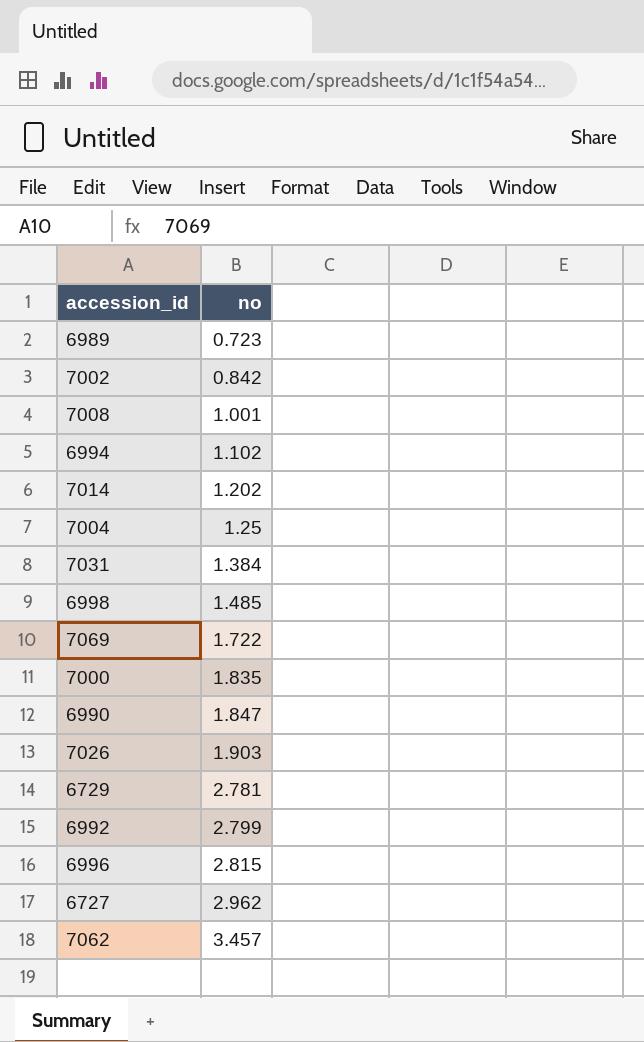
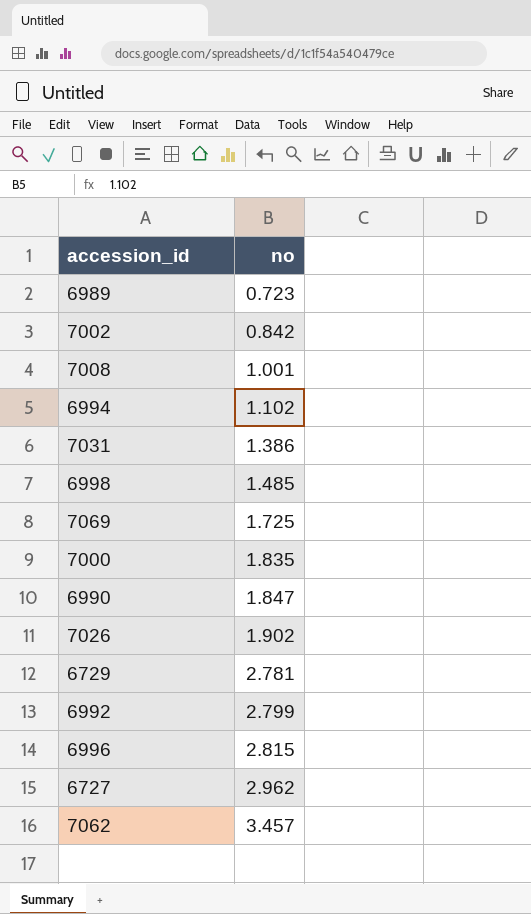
row 7014: 1.202 -> none
row 7004: 1.25 -> none
7031 | no: 1.384 -> 1.386
7069 | no: 1.722 -> 1.725
7026 | no: 1.903 -> 1.902

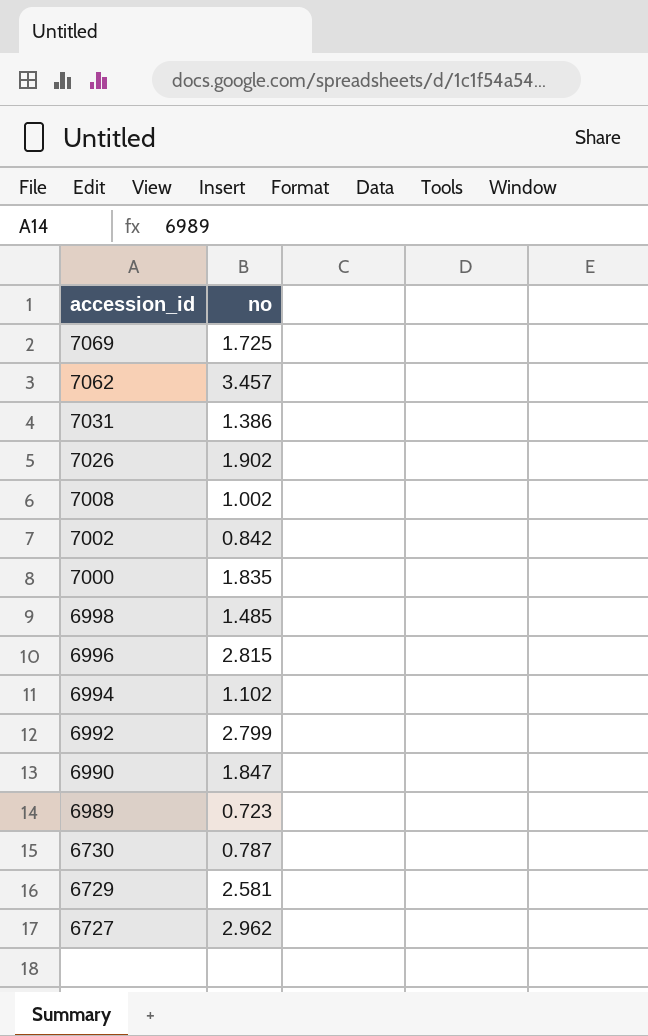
row order: no ascending -> accession_id descending
7008 | no: 1.001 -> 1.002
row 6730: none -> 0.787
6729 | no: 2.781 -> 2.581

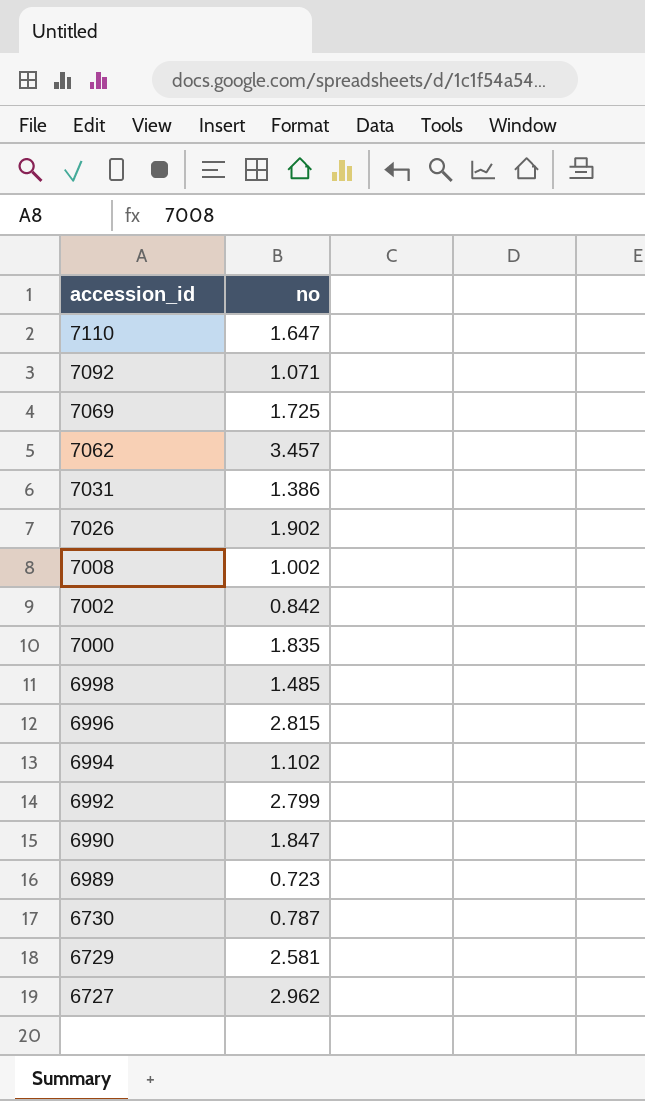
row 7110: none -> 1.647
row 7092: none -> 1.071

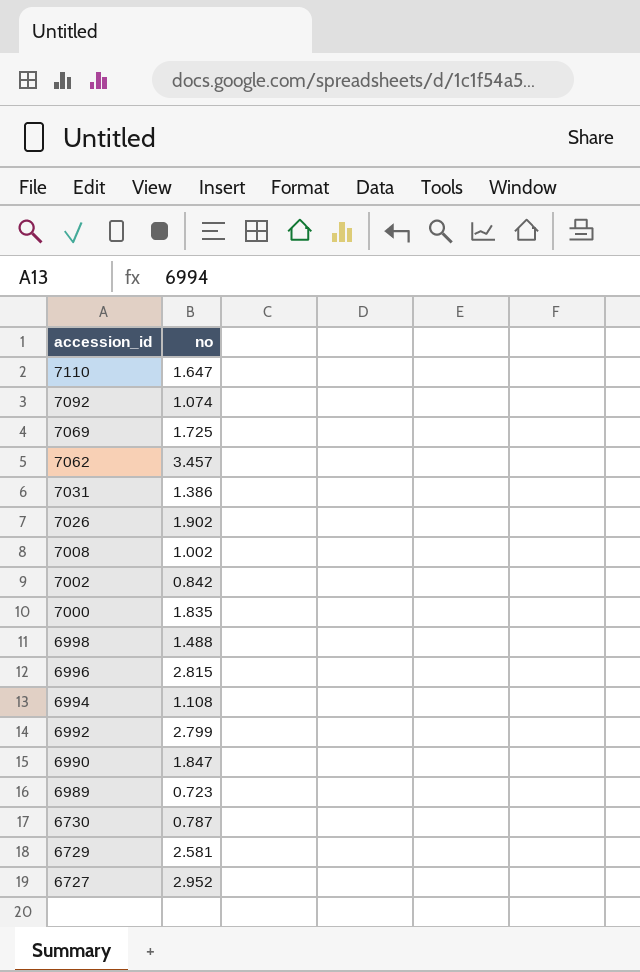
7092 | no: 1.071 -> 1.074
6998 | no: 1.485 -> 1.488
6994 | no: 1.102 -> 1.108
6727 | no: 2.962 -> 2.952

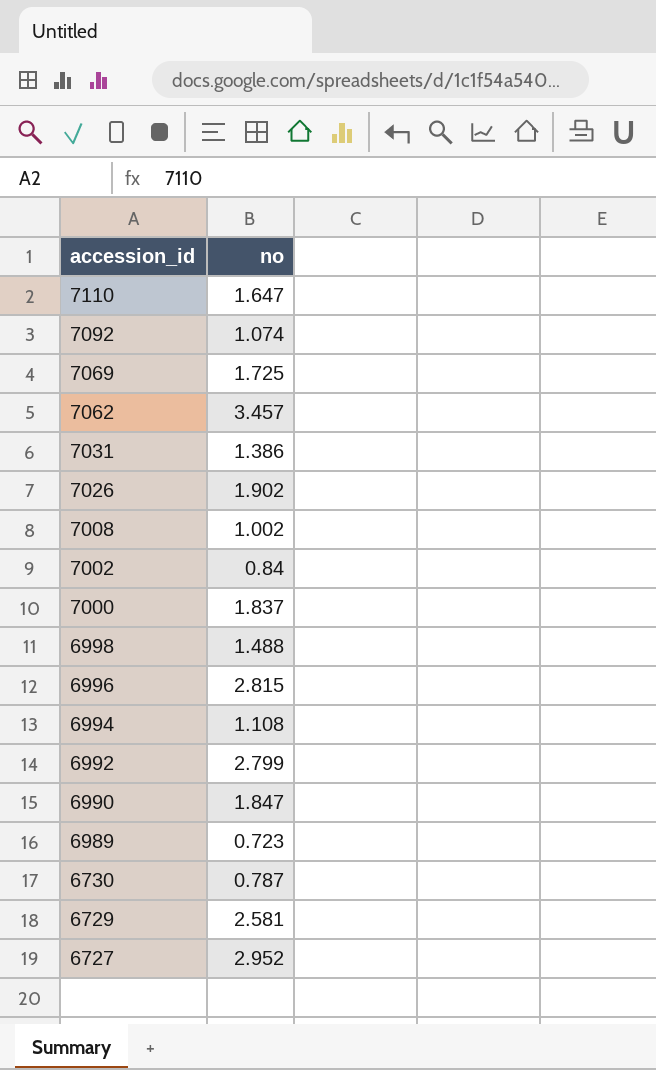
7002 | no: 0.842 -> 0.84
7000 | no: 1.835 -> 1.837

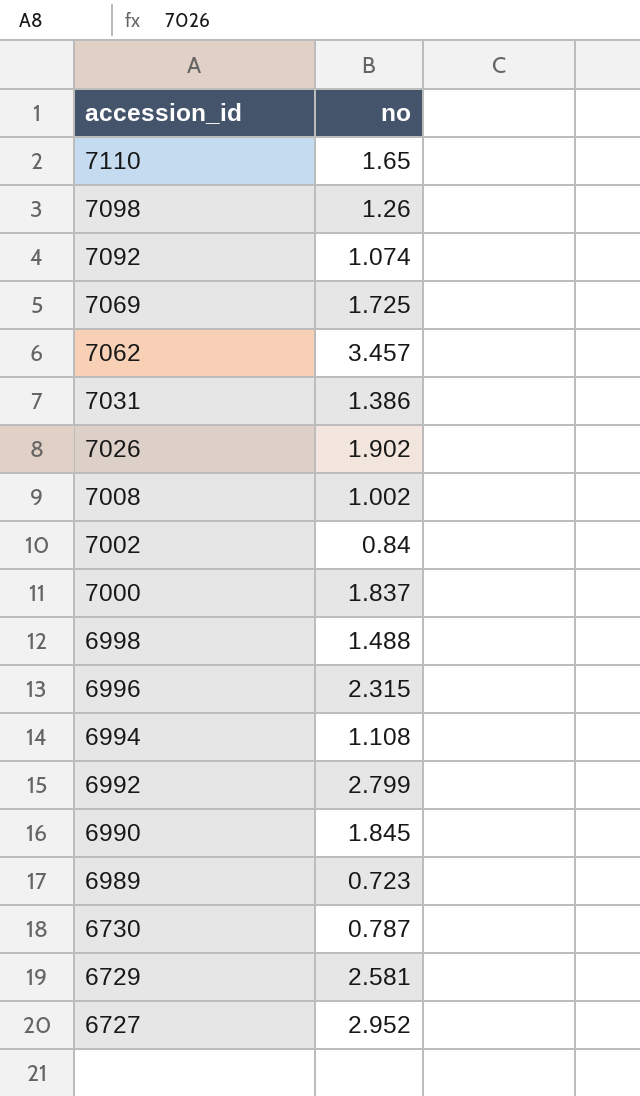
7110 | no: 1.647 -> 1.65
row 7098: none -> 1.26
6996 | no: 2.815 -> 2.315
6990 | no: 1.847 -> 1.845

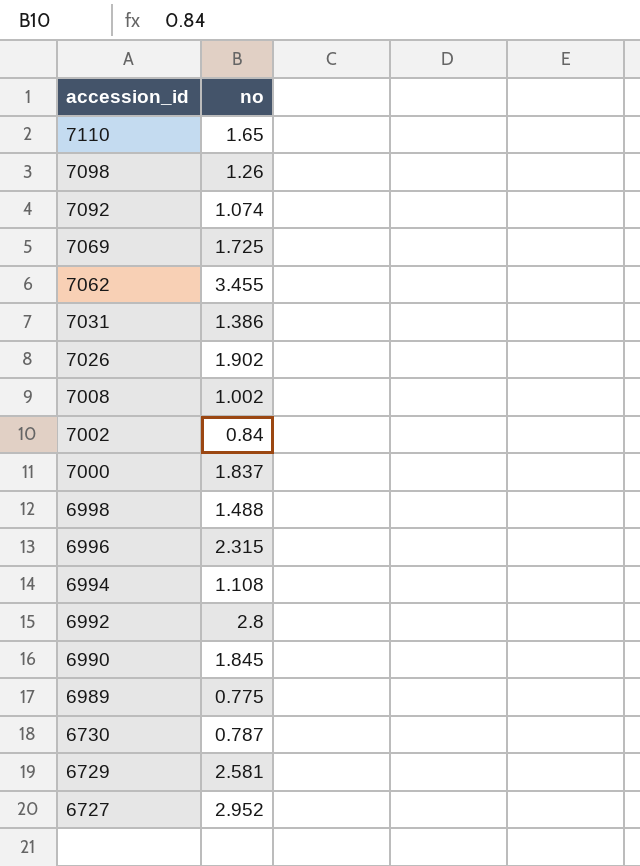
7062 | no: 3.457 -> 3.455
6992 | no: 2.799 -> 2.8
6989 | no: 0.723 -> 0.775

